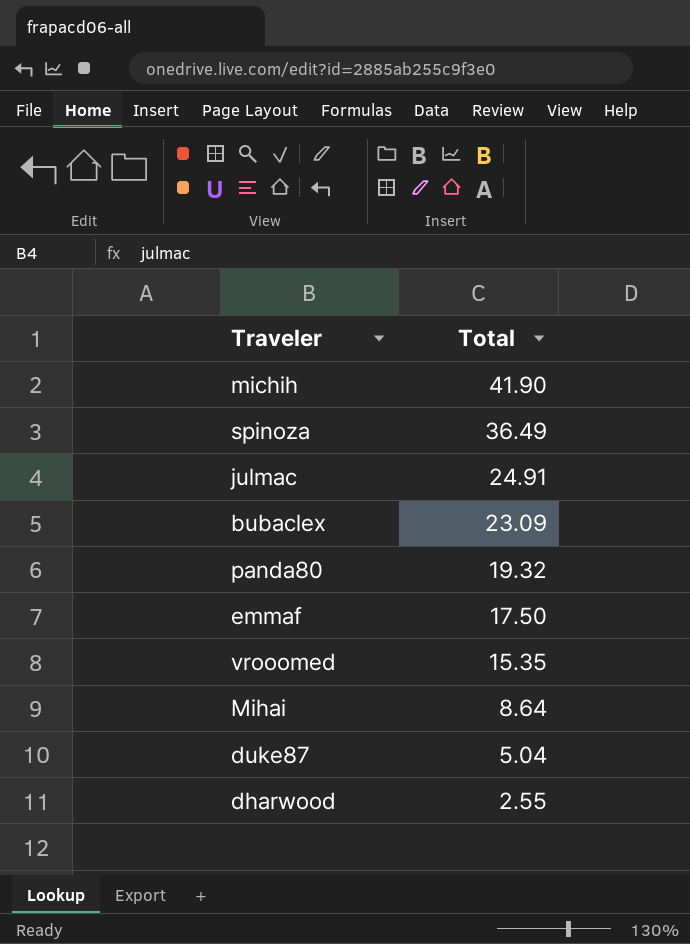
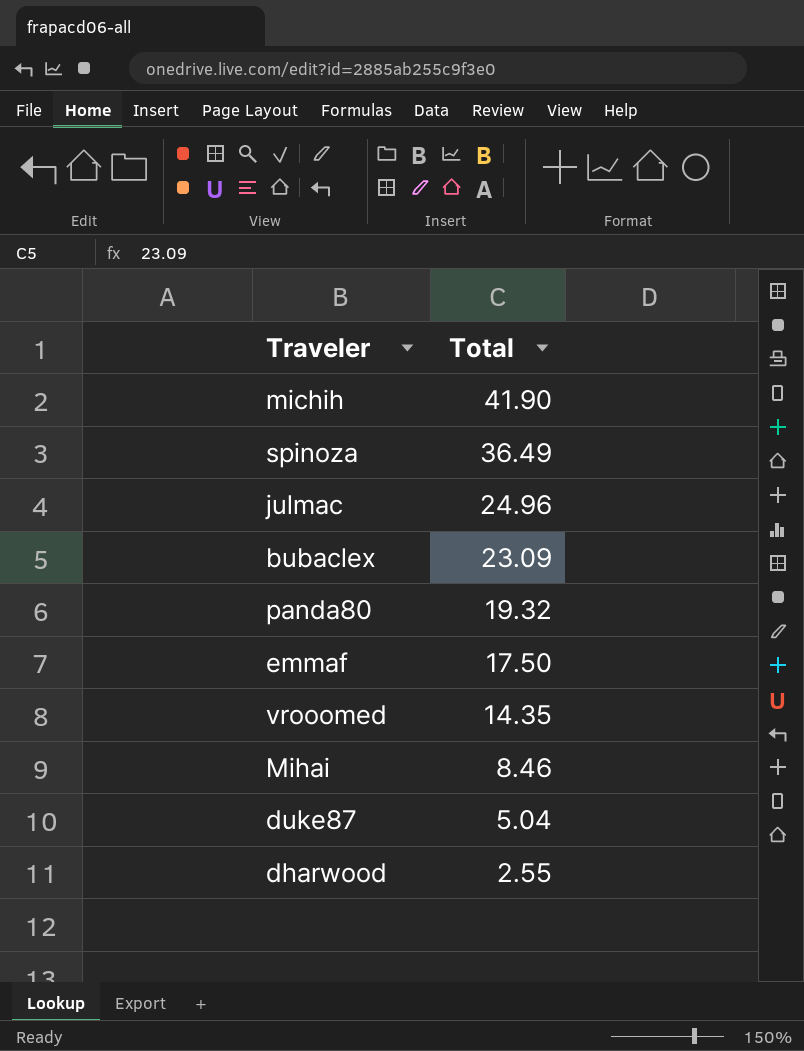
julmac | Total: 24.91 -> 24.96
vrooomed | Total: 15.35 -> 14.35
Mihai | Total: 8.64 -> 8.46

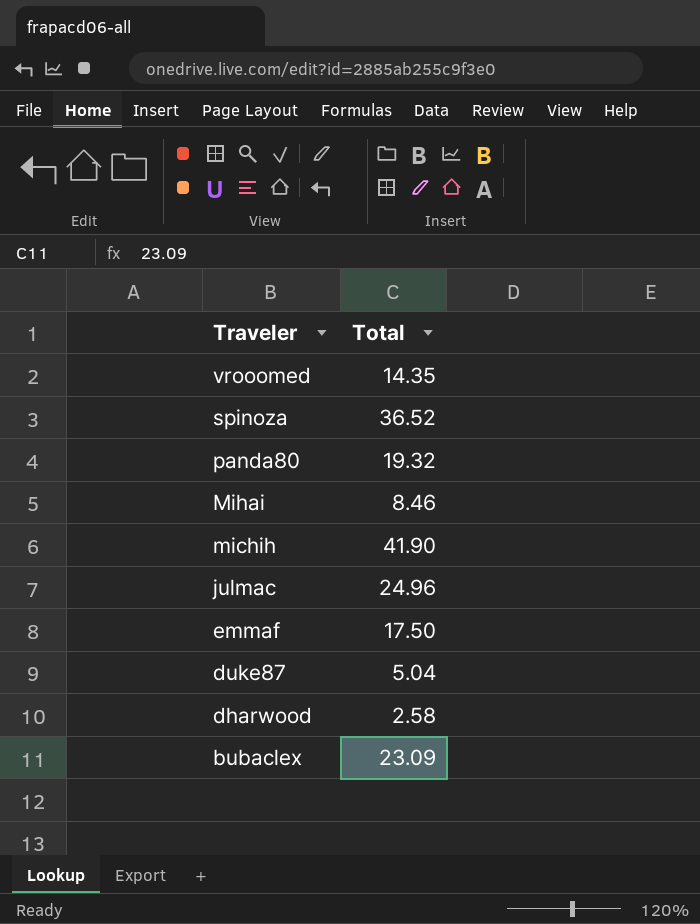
row order: Total descending -> Traveler descending
spinoza | Total: 36.49 -> 36.52
dharwood | Total: 2.55 -> 2.58

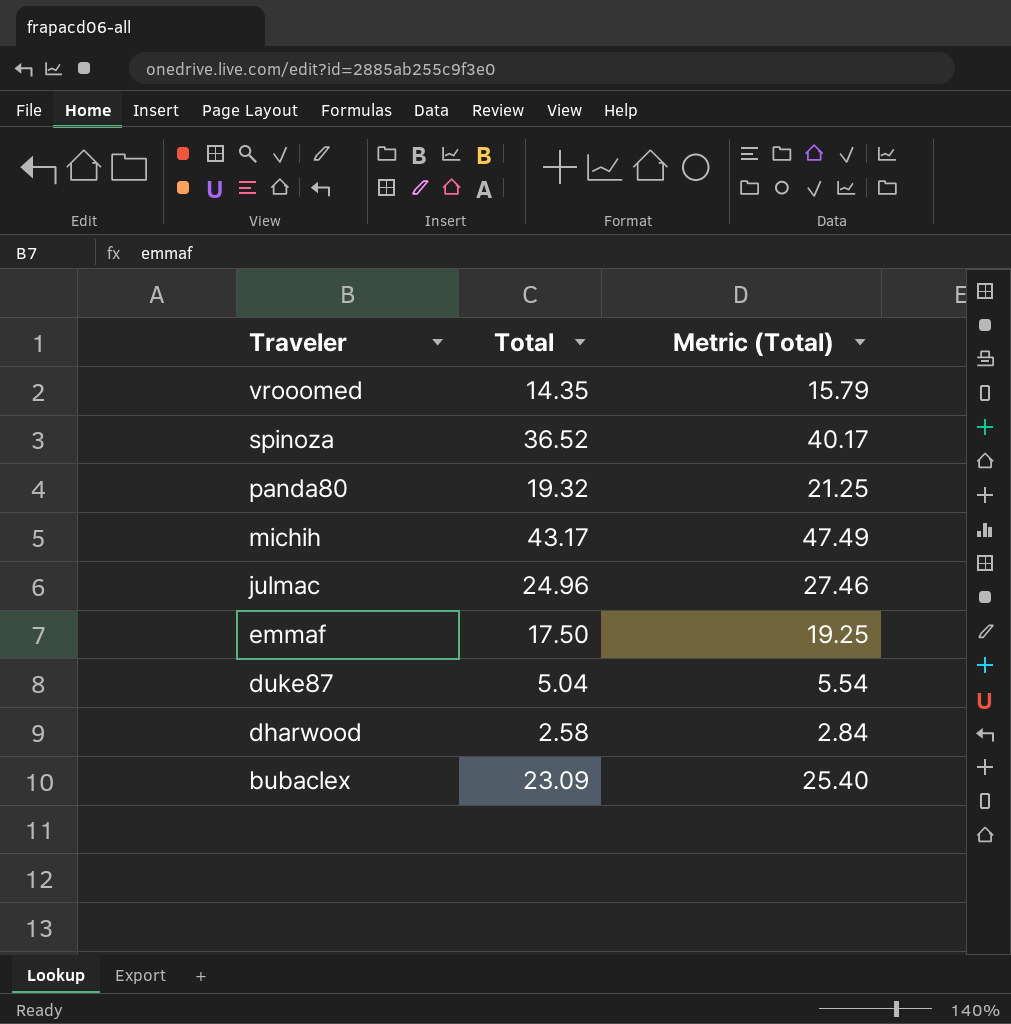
column Metric (Total) | formula: none -> [Total] * 1.1
row Mihai: 8.46 -> none
michih | Total: 41.90 -> 43.17

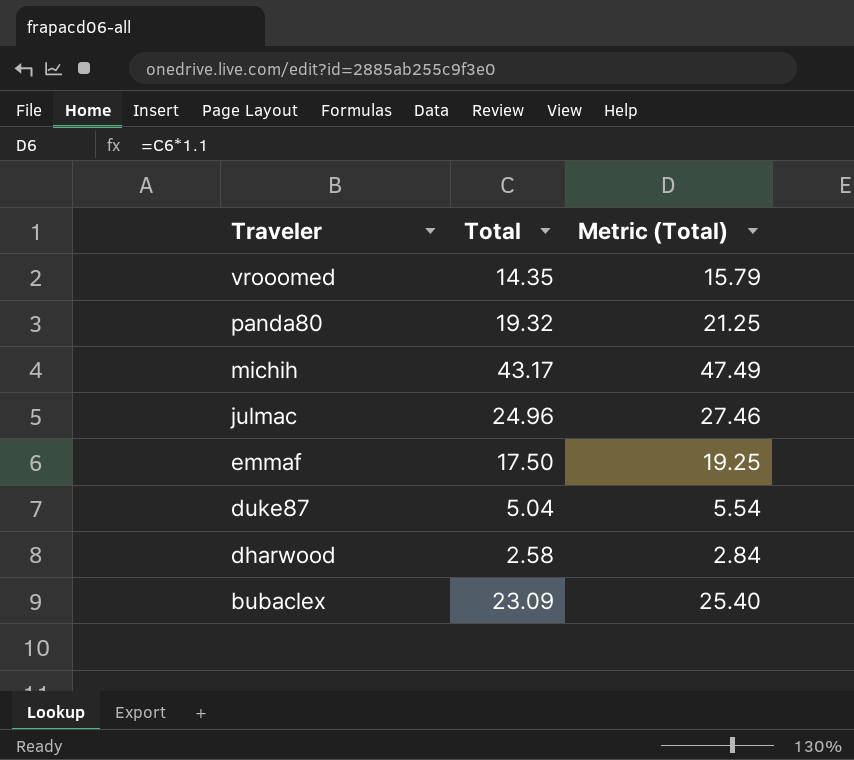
row spinoza: 36.52 | 40.17 -> none

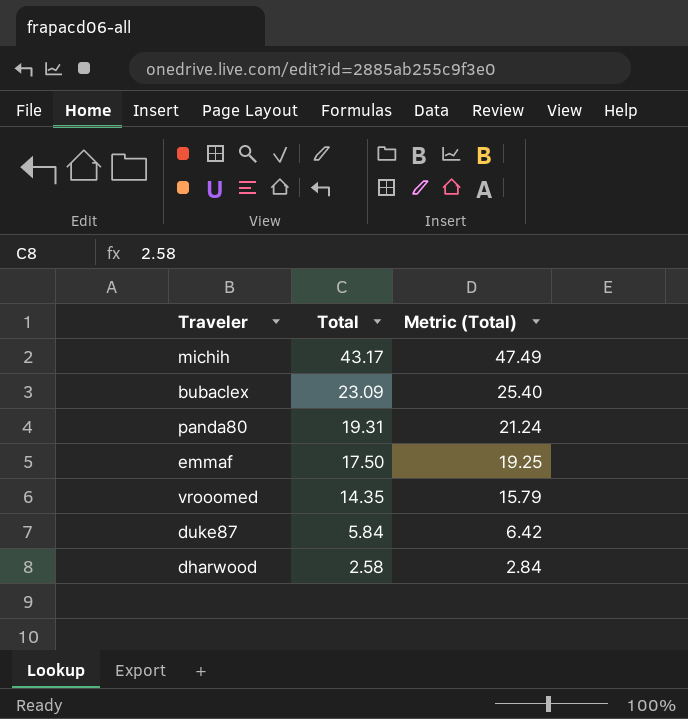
row order: Traveler descending -> Total descending
row julmac: 24.96 | 27.46 -> none
panda80 | Total: 19.32 -> 19.31
panda80 | Metric (Total): 21.25 -> 21.24
duke87 | Total: 5.04 -> 5.84
duke87 | Metric (Total): 5.54 -> 6.42

